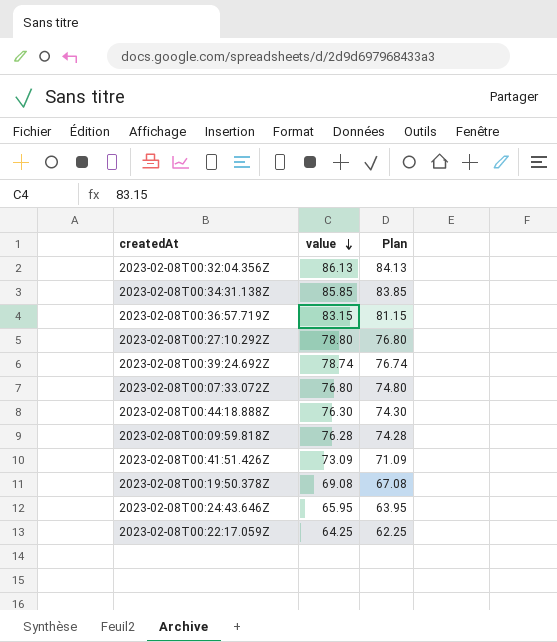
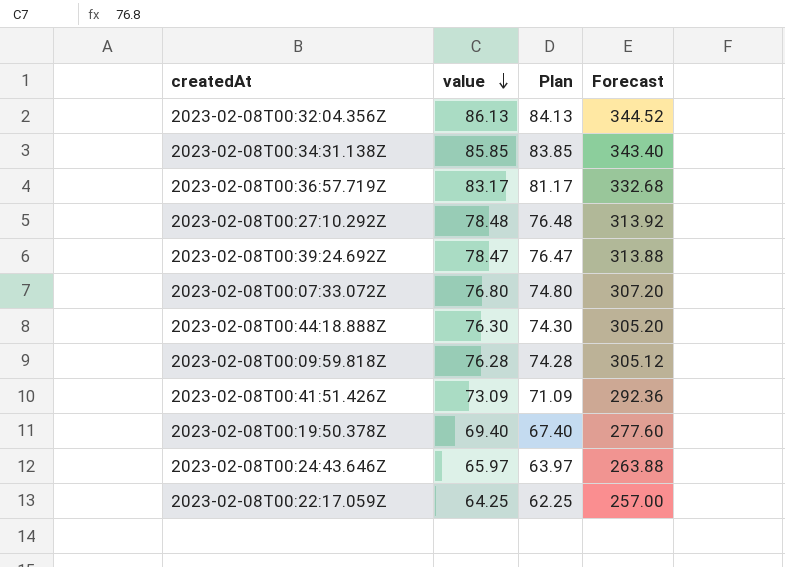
column Forecast | formula: none -> [value] * 4
2023-02-08T00:36:57.719Z | value: 83.15 -> 83.17
2023-02-08T00:36:57.719Z | Plan: 81.15 -> 81.17
2023-02-08T00:27:10.292Z | value: 78.80 -> 78.48
2023-02-08T00:27:10.292Z | Plan: 76.80 -> 76.48
2023-02-08T00:39:24.692Z | value: 78.74 -> 78.47
2023-02-08T00:39:24.692Z | Plan: 76.74 -> 76.47
2023-02-08T00:19:50.378Z | value: 69.08 -> 69.40
2023-02-08T00:19:50.378Z | Plan: 67.08 -> 67.40
2023-02-08T00:24:43.646Z | value: 65.95 -> 65.97
2023-02-08T00:24:43.646Z | Plan: 63.95 -> 63.97

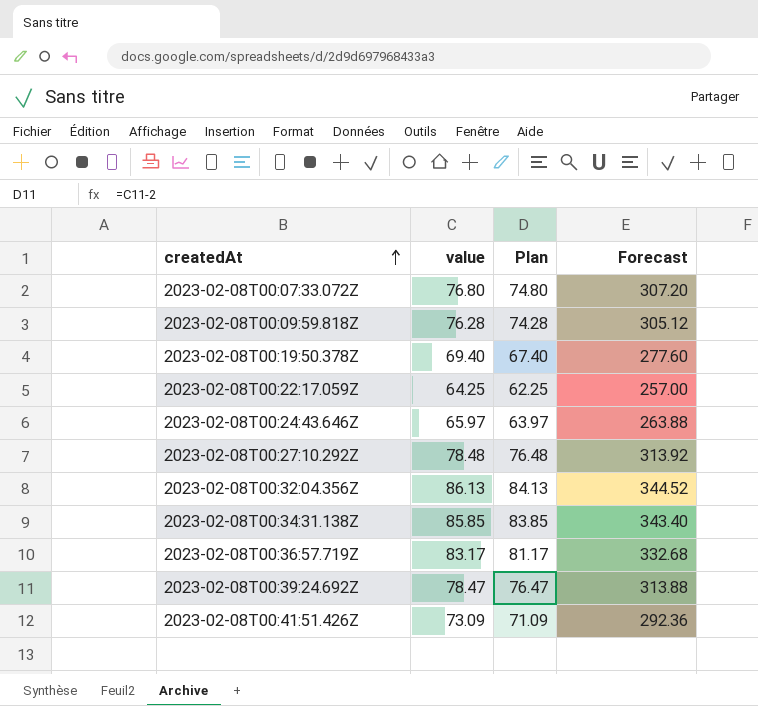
row order: value descending -> createdAt ascending
row 2023-02-08T00:44:18.888Z: 76.30 | 74.30 | 305.20 -> none

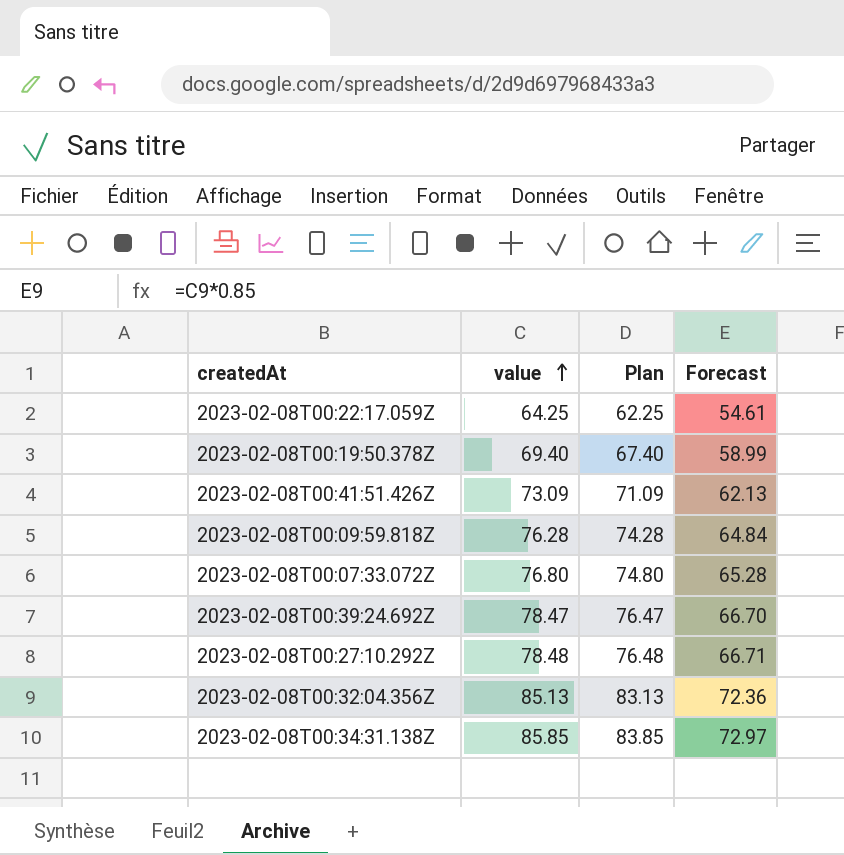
row order: createdAt ascending -> value ascending
column Forecast | formula: [value] * 4 -> [value] * 0.85
row 2023-02-08T00:24:43.646Z: 65.97 | 63.97 | 263.88 -> none
row 2023-02-08T00:36:57.719Z: 83.17 | 81.17 | 332.68 -> none
2023-02-08T00:32:04.356Z | value: 86.13 -> 85.13
2023-02-08T00:32:04.356Z | Plan: 84.13 -> 83.13

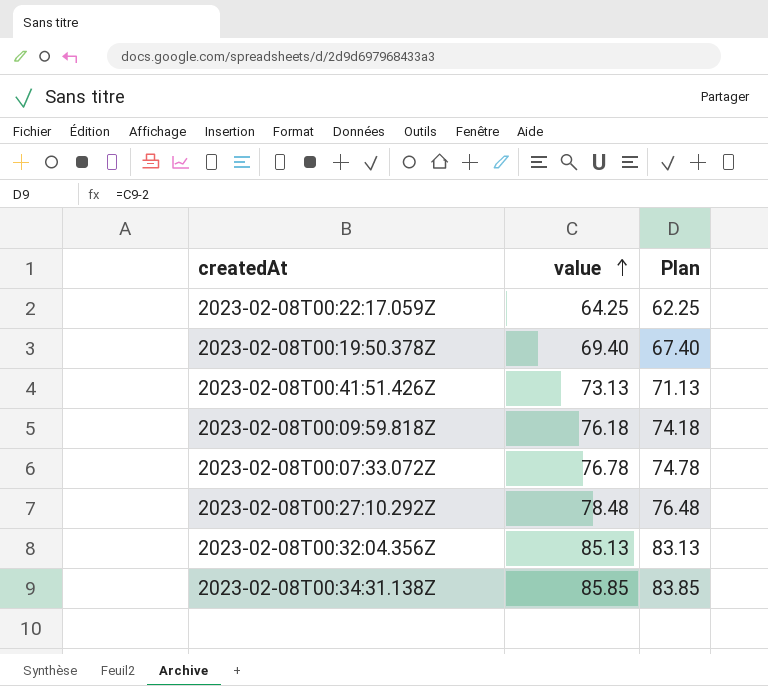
column Forecast | formula: [value] * 0.85 -> none
row 2023-02-08T00:39:24.692Z: 78.47 | 76.47 | 66.70 -> none
2023-02-08T00:41:51.426Z | value: 73.09 -> 73.13
2023-02-08T00:41:51.426Z | Plan: 71.09 -> 71.13
2023-02-08T00:09:59.818Z | value: 76.28 -> 76.18
2023-02-08T00:09:59.818Z | Plan: 74.28 -> 74.18
2023-02-08T00:07:33.072Z | value: 76.80 -> 76.78
2023-02-08T00:07:33.072Z | Plan: 74.80 -> 74.78

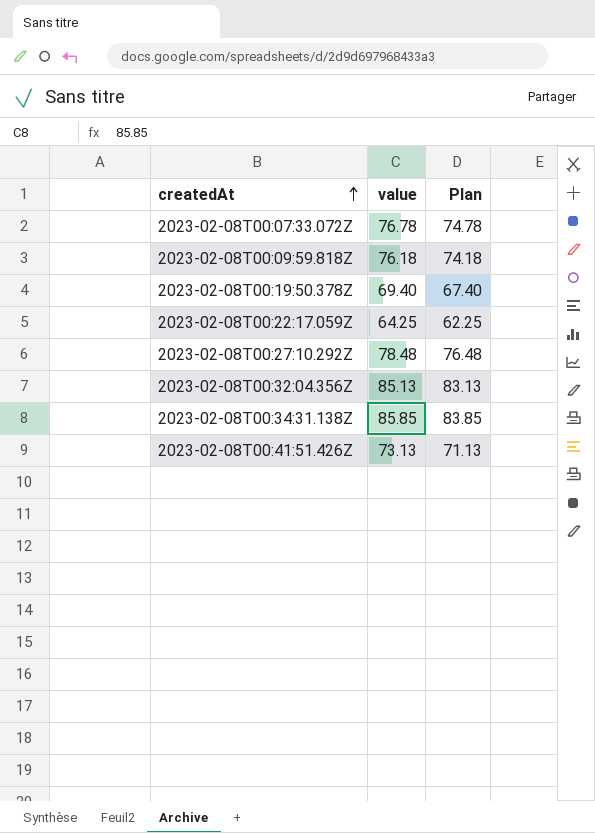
row order: value ascending -> createdAt ascending

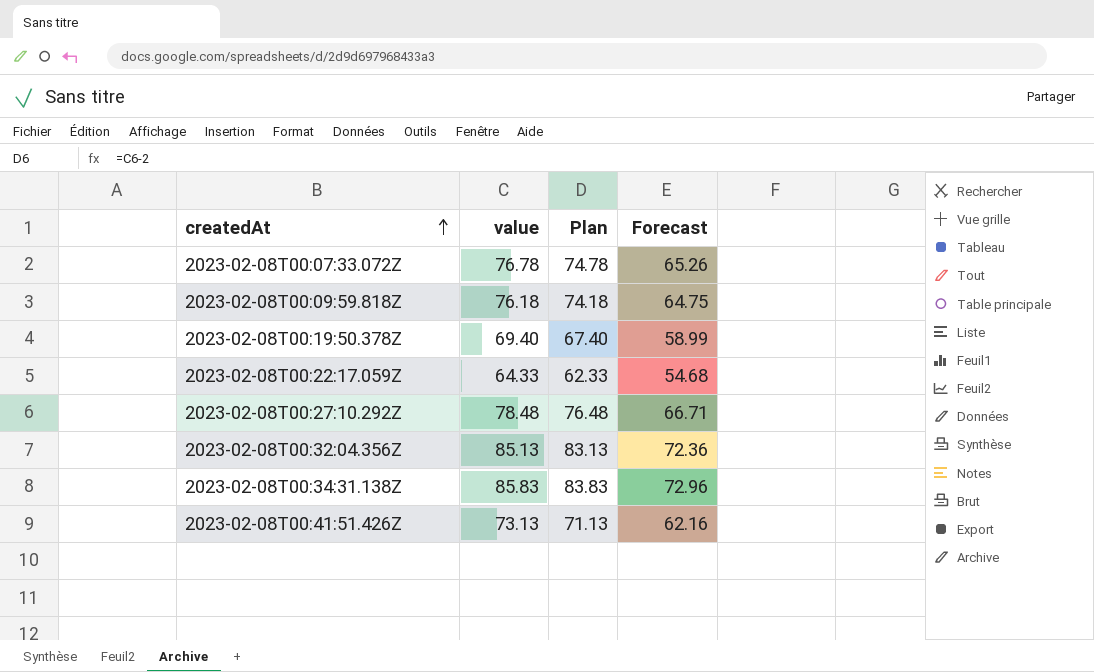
column Forecast | formula: none -> [value] * 0.85
2023-02-08T00:22:17.059Z | value: 64.25 -> 64.33
2023-02-08T00:22:17.059Z | Plan: 62.25 -> 62.33
2023-02-08T00:34:31.138Z | value: 85.85 -> 85.83
2023-02-08T00:34:31.138Z | Plan: 83.85 -> 83.83

